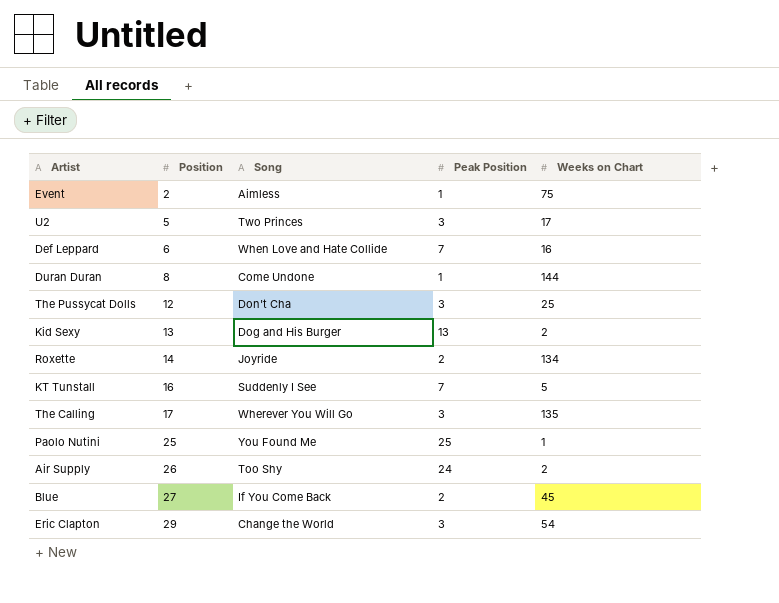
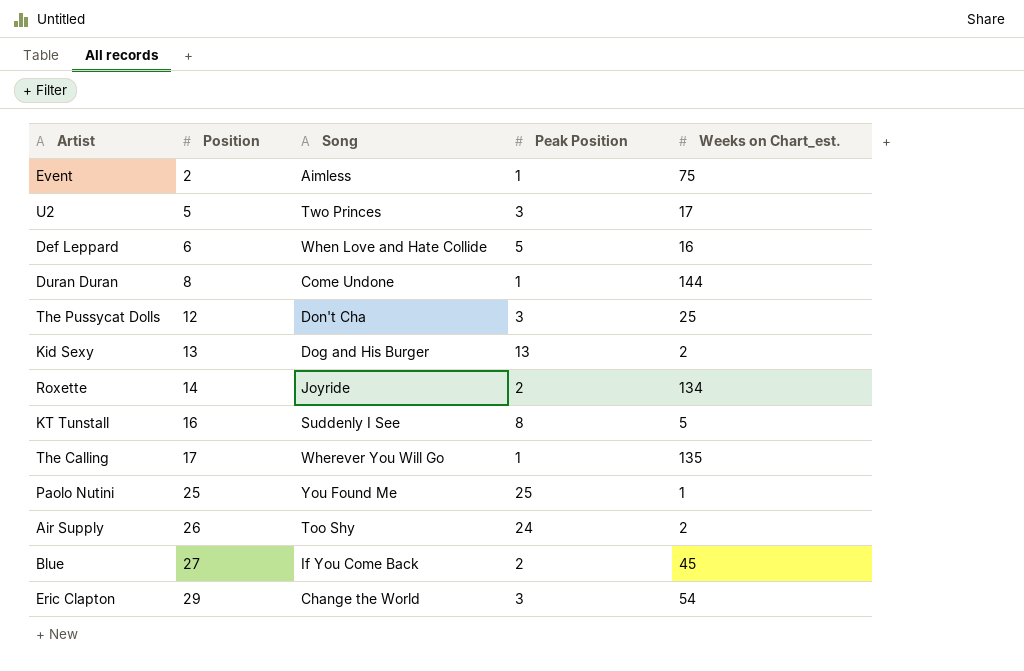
column name: Weeks on Chart -> Weeks on Chart_est.
Def Leppard | Peak Position: 7 -> 5
KT Tunstall | Peak Position: 7 -> 8
The Calling | Peak Position: 3 -> 1

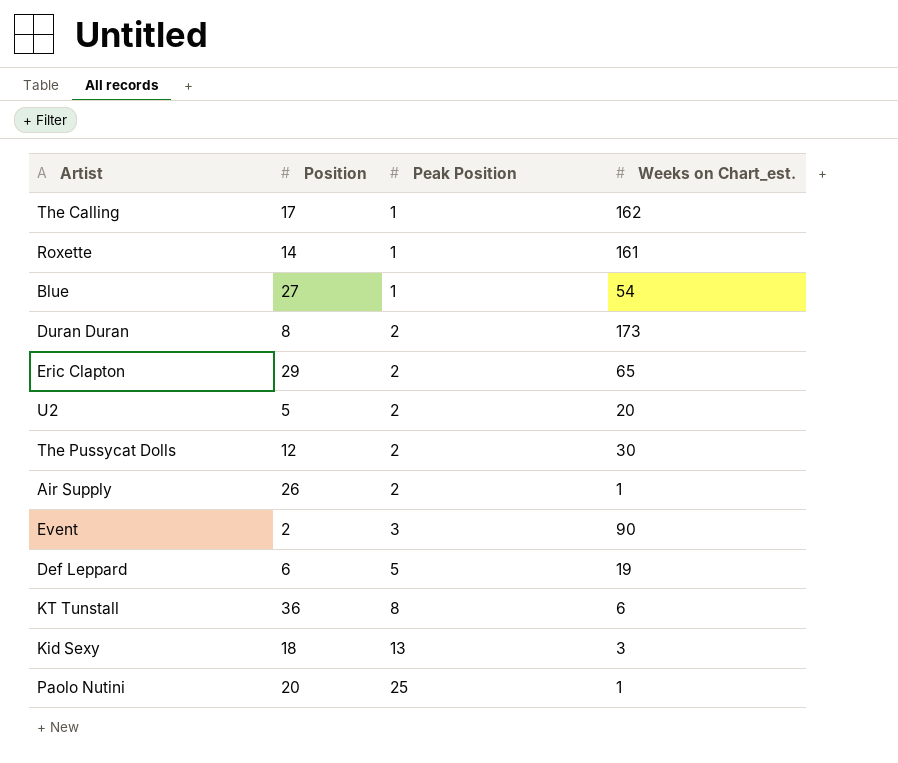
row order: Position ascending -> Peak Position ascending
column Song | position: 3 -> none
The Calling | Weeks on Chart_est.: 135 -> 162
Roxette | Peak Position: 2 -> 1
Roxette | Weeks on Chart_est.: 134 -> 161
Blue | Peak Position: 2 -> 1
Blue | Weeks on Chart_est.: 45 -> 54
Duran Duran | Peak Position: 1 -> 2
Duran Duran | Weeks on Chart_est.: 144 -> 173
Eric Clapton | Peak Position: 3 -> 2
Eric Clapton | Weeks on Chart_est.: 54 -> 65
U2 | Peak Position: 3 -> 2
U2 | Weeks on Chart_est.: 17 -> 20
The Pussycat Dolls | Peak Position: 3 -> 2
The Pussycat Dolls | Weeks on Chart_est.: 25 -> 30
Air Supply | Peak Position: 24 -> 2
Air Supply | Weeks on Chart_est.: 2 -> 1
Event | Peak Position: 1 -> 3
Event | Weeks on Chart_est.: 75 -> 90
Def Leppard | Weeks on Chart_est.: 16 -> 19
KT Tunstall | Position: 16 -> 36
KT Tunstall | Weeks on Chart_est.: 5 -> 6
Kid Sexy | Position: 13 -> 18
Kid Sexy | Weeks on Chart_est.: 2 -> 3
Paolo Nutini | Position: 25 -> 20

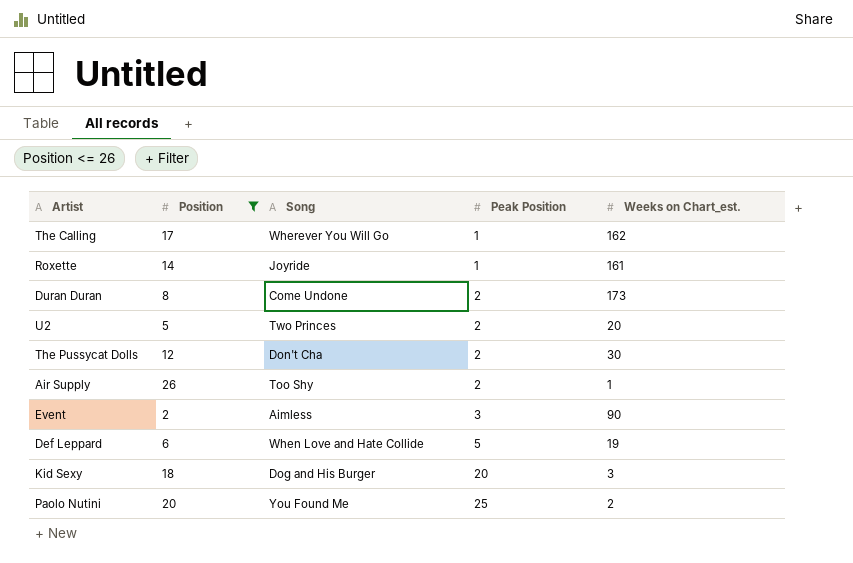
filter: none -> Position <= 26
column Song | position: none -> 3
Kid Sexy | Peak Position: 13 -> 20
Paolo Nutini | Weeks on Chart_est.: 1 -> 2

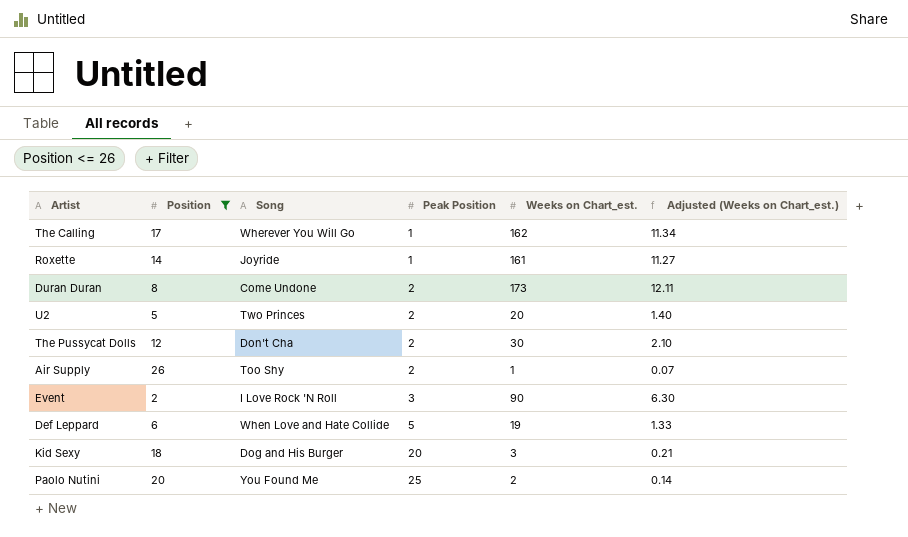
column Adjusted (Weeks on Chart_est.) | formula: none -> [Weeks on Chart_est.] * 0.07
Event | Song: Aimless -> I Love Rock 'N Roll

